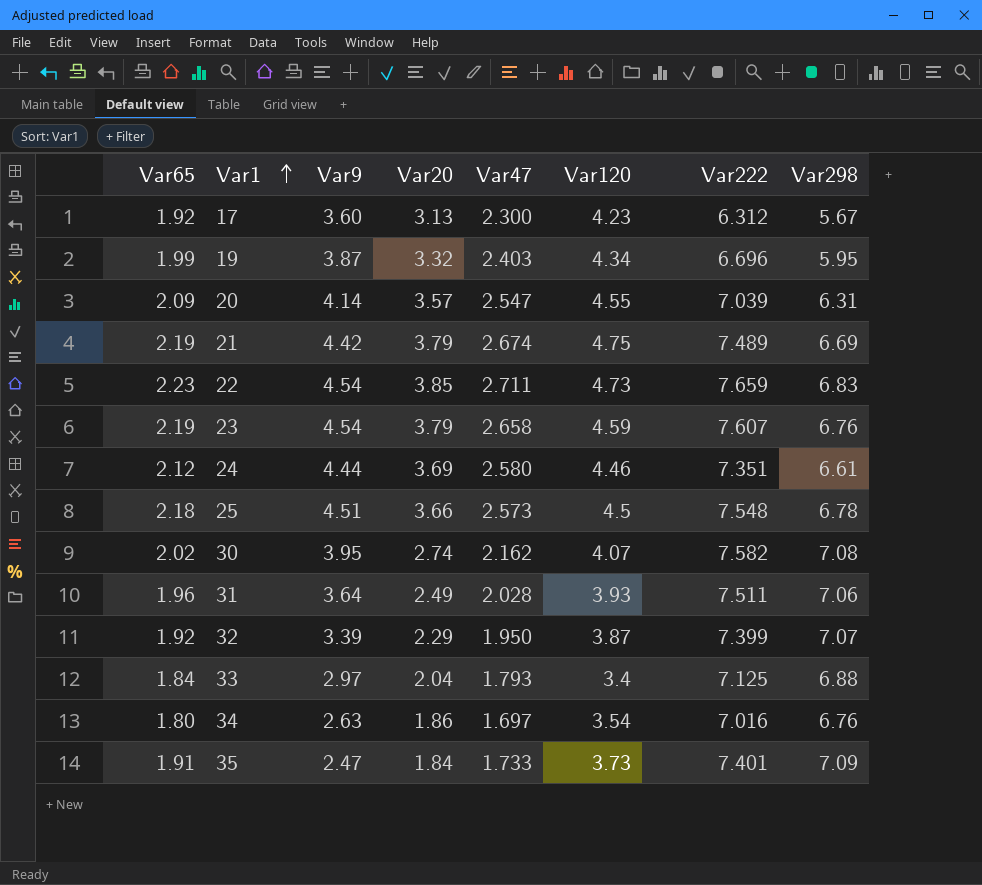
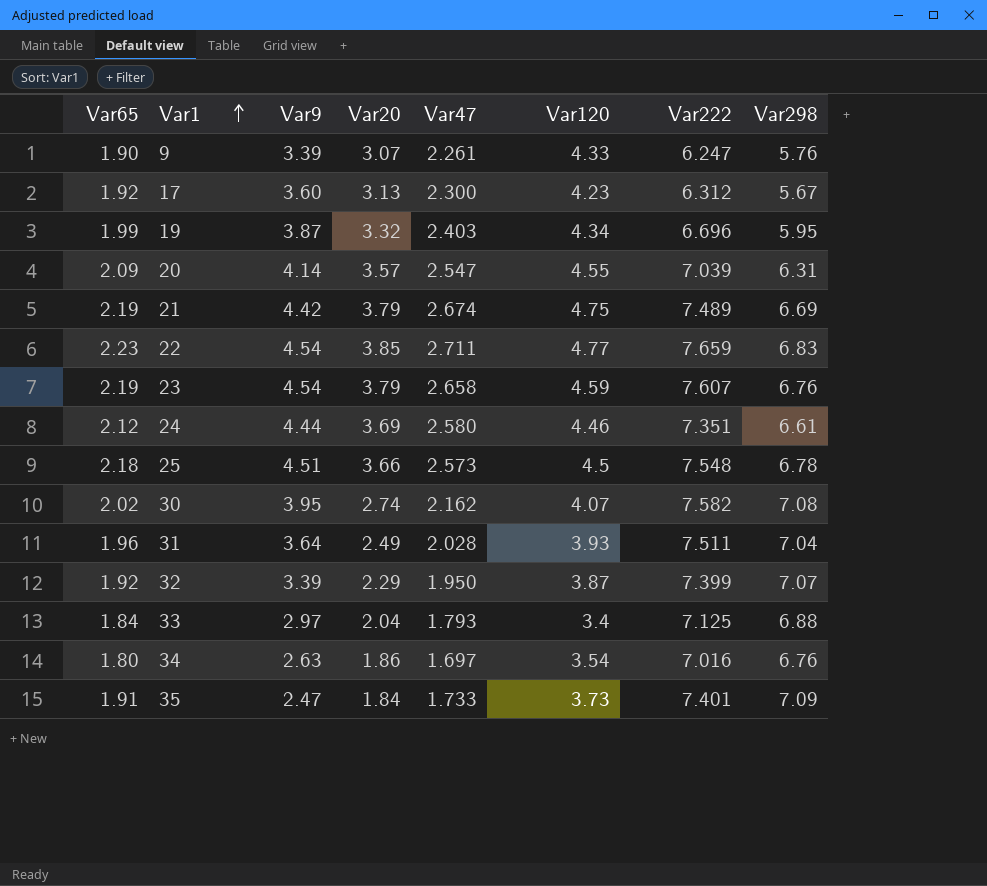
row 9: none -> 1.90 | 3.39 | 3.07 | 2.261 | 4.33 | 6.247 | 5.76
22 | Var120: 4.73 -> 4.77
31 | Var298: 7.06 -> 7.04

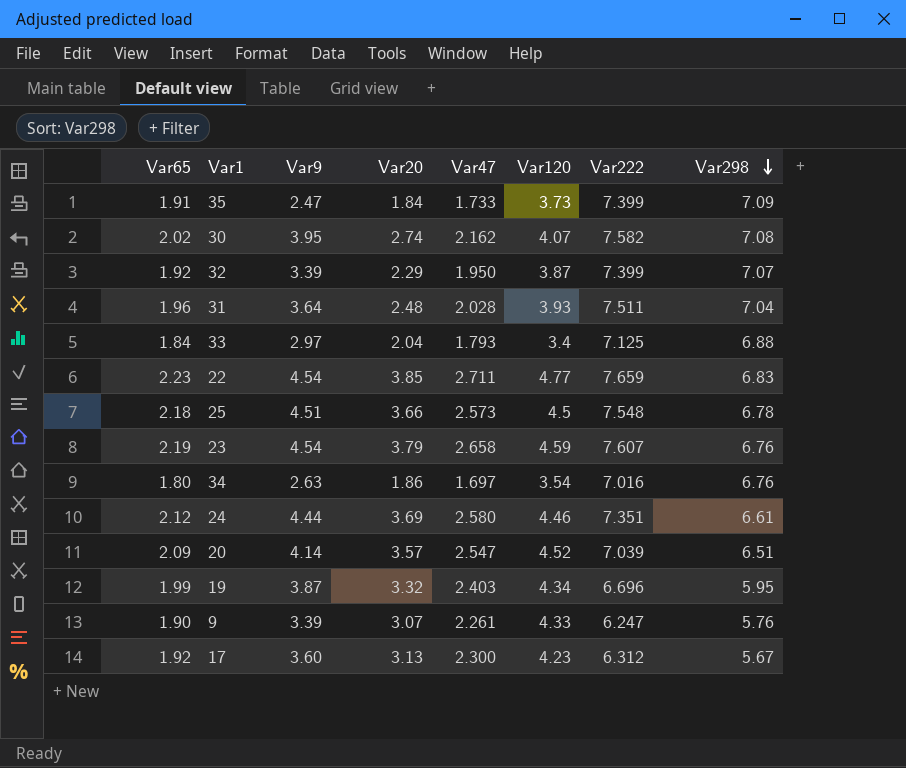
row order: Var1 ascending -> Var298 descending
row 21: 2.19 | 4.42 | 3.79 | 2.674 | 4.75 | 7.489 | 6.69 -> none
35 | Var222: 7.401 -> 7.399
31 | Var20: 2.49 -> 2.48
20 | Var120: 4.55 -> 4.52
20 | Var298: 6.31 -> 6.51

